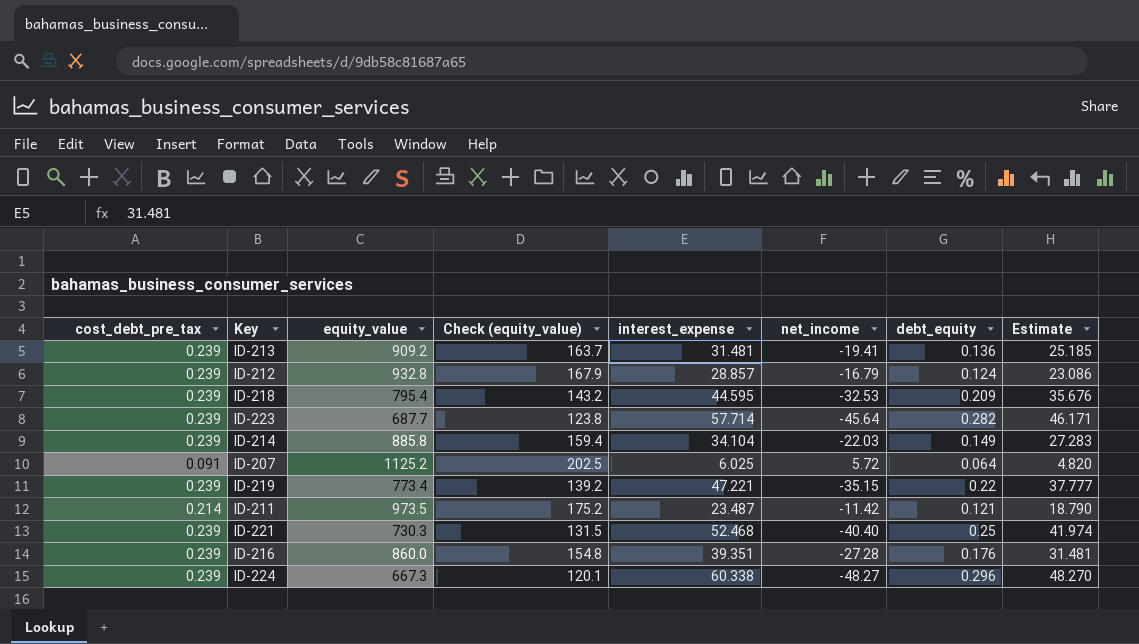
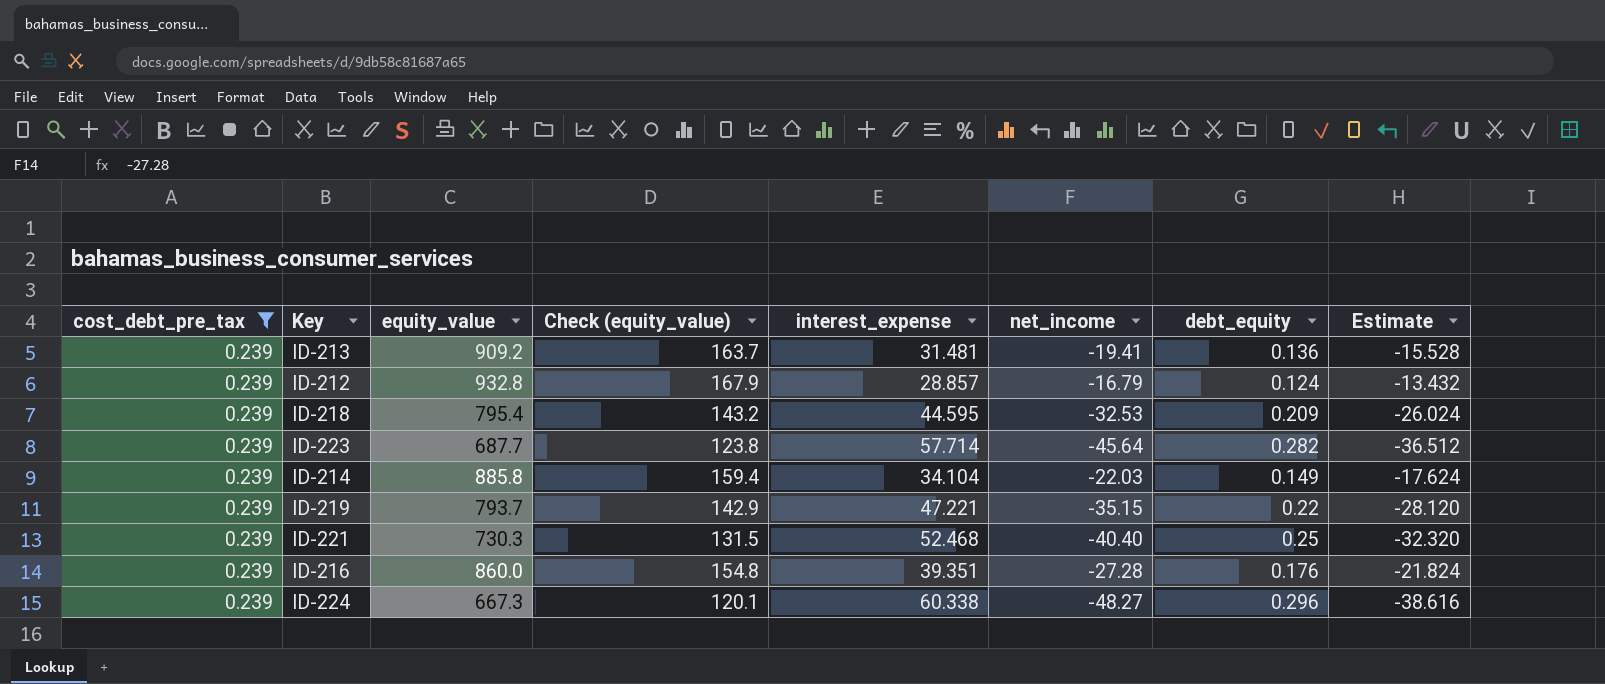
filter: none -> cost_debt_pre_tax = 0.239
column Estimate | formula: [interest_expense] * 0.8 -> [net_income] * 0.8
ID-219 | equity_value: 773.4 -> 793.7
ID-219 | Check (equity_value): 139.2 -> 142.9

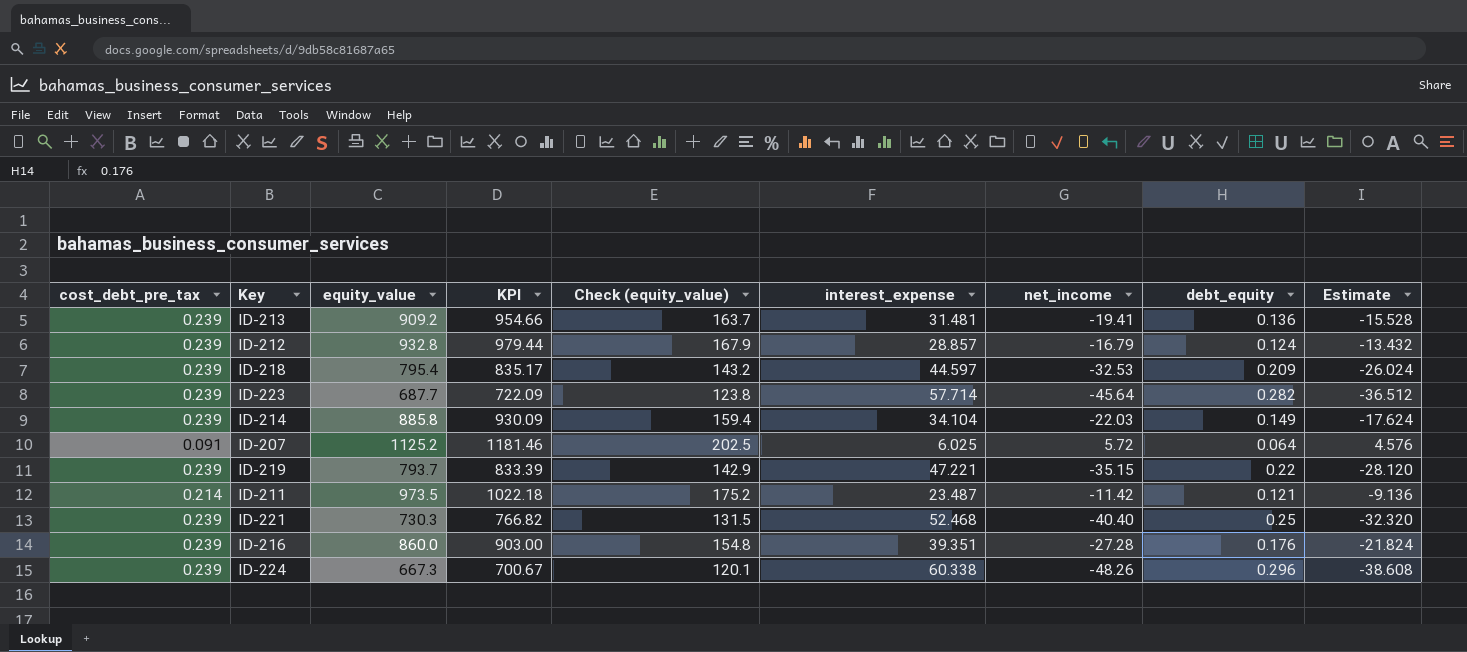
filter: cost_debt_pre_tax = 0.239 -> none
column KPI | formula: none -> [equity_value] * 1.05
ID-218 | interest_expense: 44.595 -> 44.597
ID-224 | net_income: -48.27 -> -48.26
ID-224 | Estimate: -38.616 -> -38.608

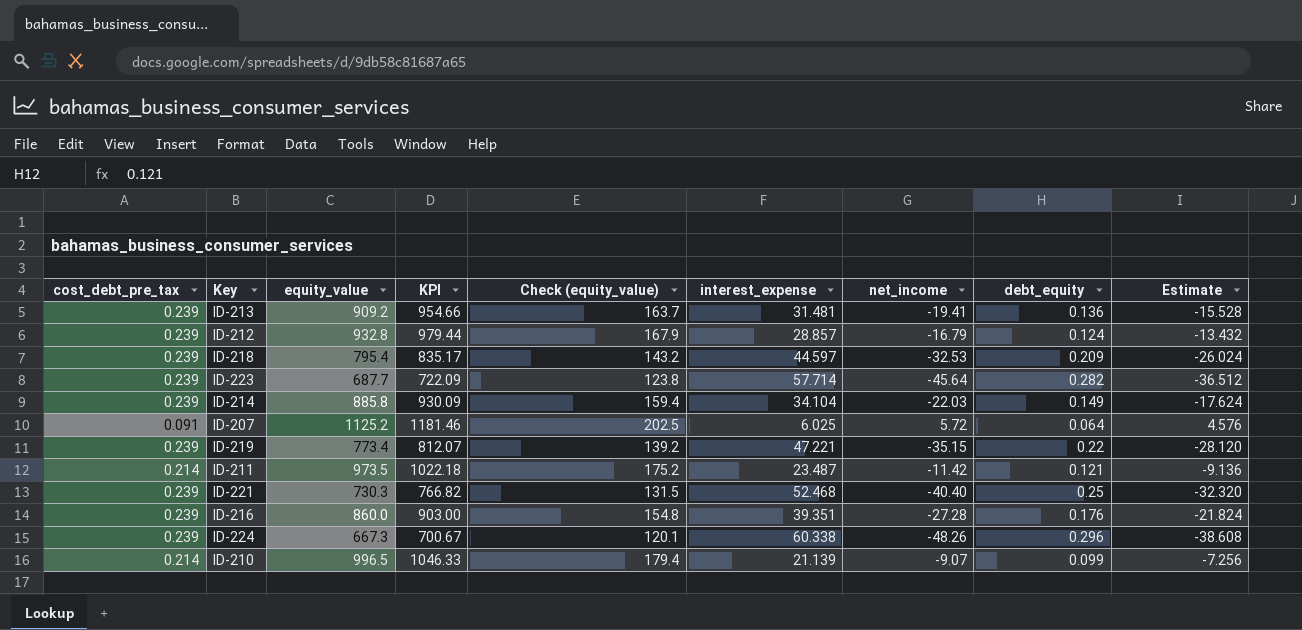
ID-219 | equity_value: 793.7 -> 773.4
ID-219 | KPI: 833.39 -> 812.07
ID-219 | Check (equity_value): 142.9 -> 139.2
row ID-210: none -> 0.214 | 996.5 | 1046.33 | 179.4 | 21.139 | -9.07 | 0.099 | -7.256

